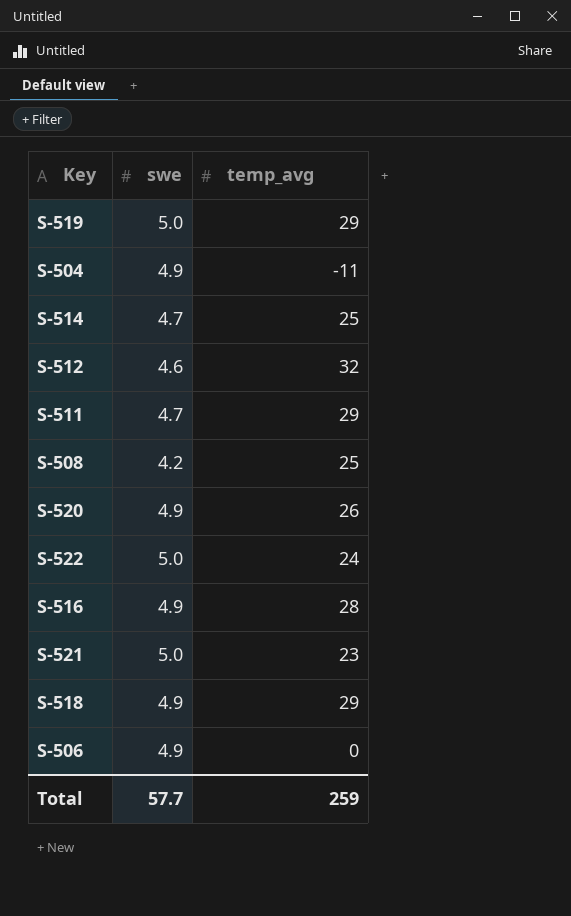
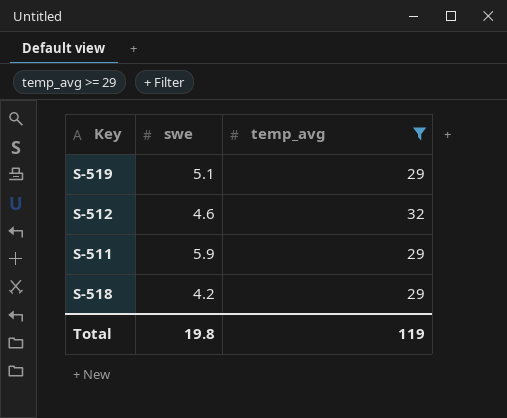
filter: none -> temp_avg >= 29
S-519 | swe: 5.0 -> 5.1
S-511 | swe: 4.7 -> 5.9
S-518 | swe: 4.9 -> 4.2
Total | swe: 57.7 -> 19.8
Total | temp_avg: 259 -> 119

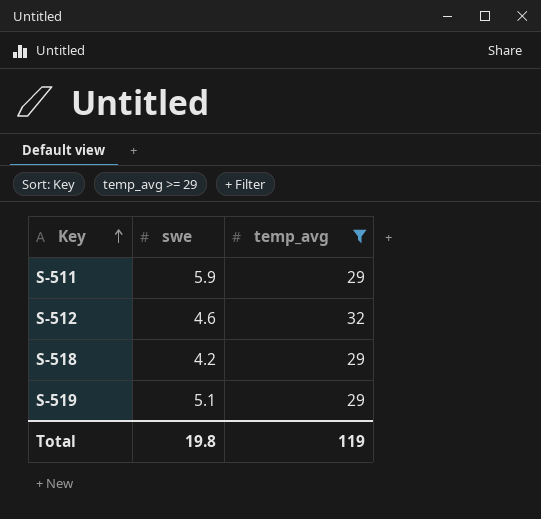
row order: none -> Key ascending

